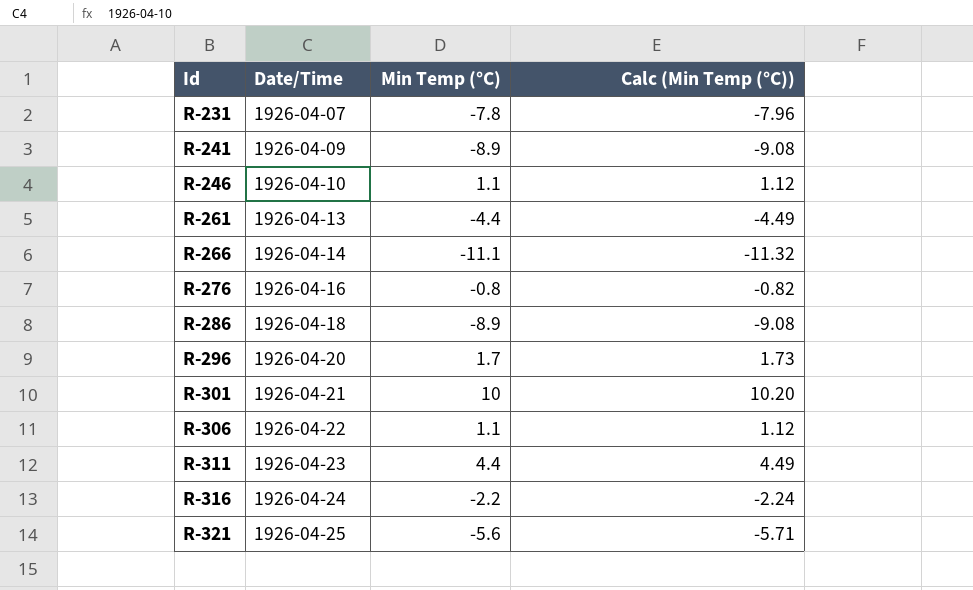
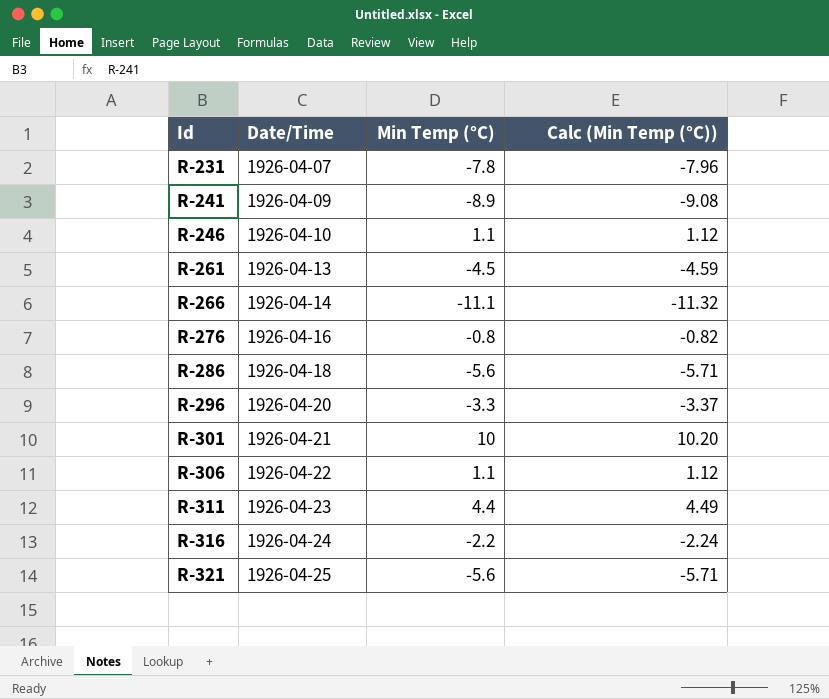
R-261 | Min Temp (°C): -4.4 -> -4.5
R-261 | Calc (Min Temp (°C)): -4.49 -> -4.59
R-286 | Min Temp (°C): -8.9 -> -5.6
R-286 | Calc (Min Temp (°C)): -9.08 -> -5.71
R-296 | Min Temp (°C): 1.7 -> -3.3
R-296 | Calc (Min Temp (°C)): 1.73 -> -3.37

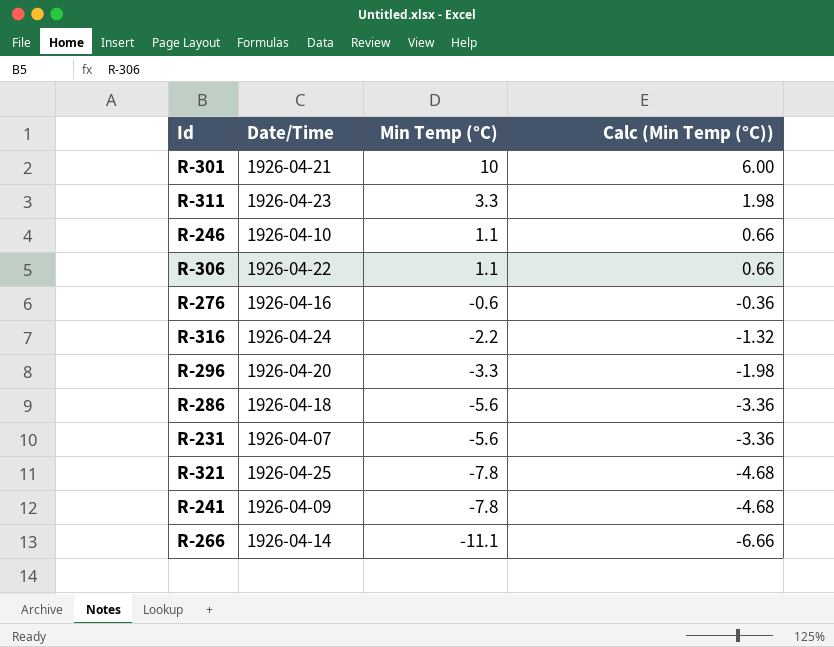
row order: Id ascending -> Min Temp (°C) descending
column Calc (Min Temp (°C)) | formula: [Min Temp (°C)] * 1.02 -> [Min Temp (°C)] * 0.6
row R-261: 1926-04-13 | -4.5 | -4.59 -> none
R-311 | Min Temp (°C): 4.4 -> 3.3
R-276 | Min Temp (°C): -0.8 -> -0.6
R-231 | Min Temp (°C): -7.8 -> -5.6
R-321 | Min Temp (°C): -5.6 -> -7.8
R-241 | Min Temp (°C): -8.9 -> -7.8

